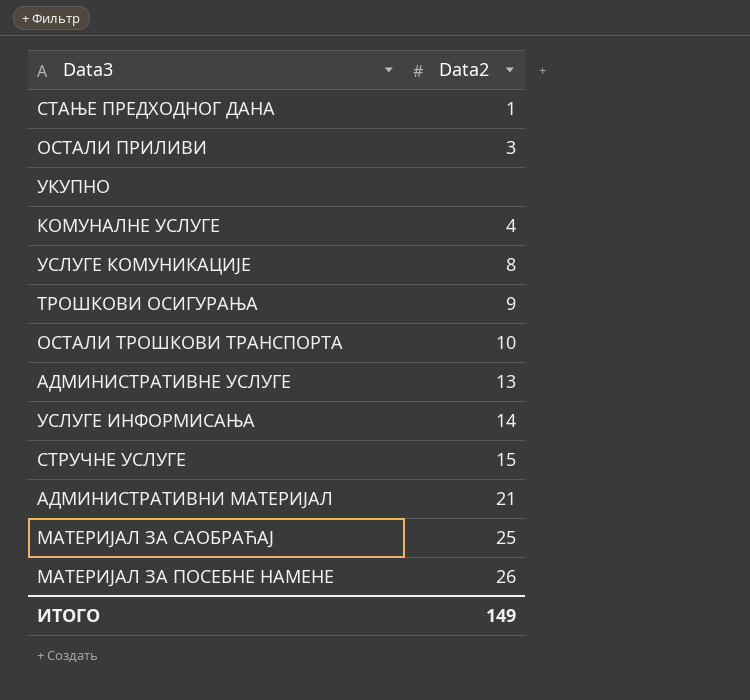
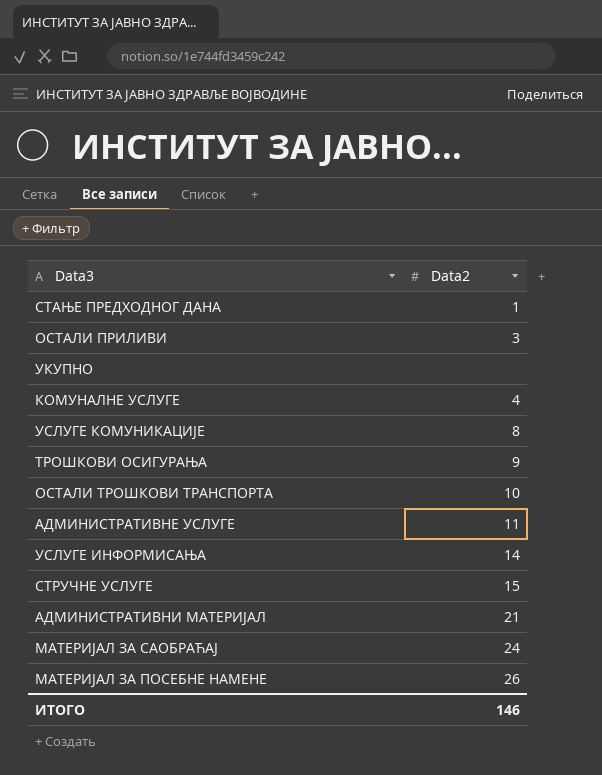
АДМИНИСТРАТИВНЕ УСЛУГЕ | Data2: 13 -> 11
МАТЕРИЈАЛ ЗА САОБРАЋАЈ | Data2: 25 -> 24
ИТОГО | Data2: 149 -> 146

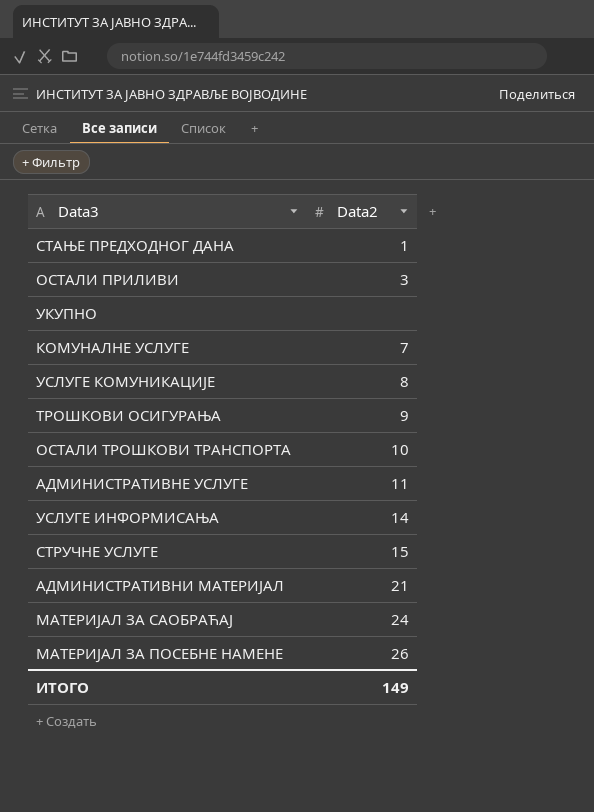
КОМУНАЛНЕ УСЛУГЕ | Data2: 4 -> 7
ИТОГО | Data2: 146 -> 149

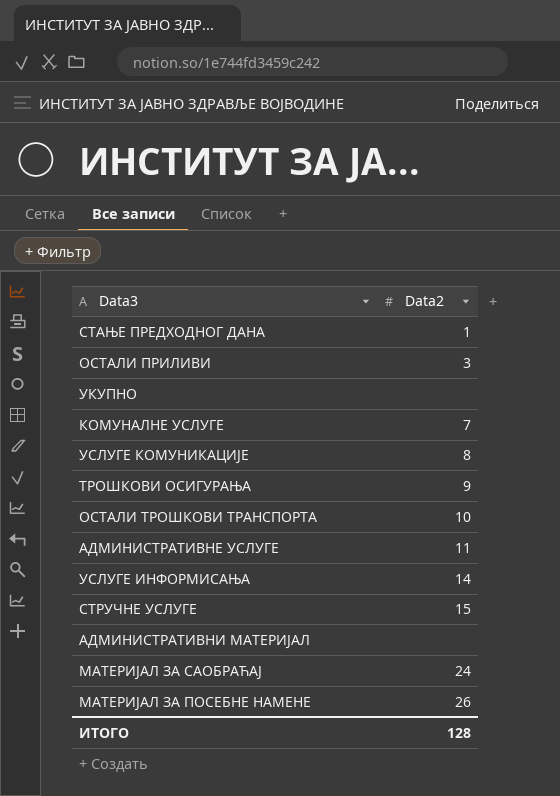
АДМИНИСТРАТИВНИ МАТЕРИЈАЛ | Data2: 21 -> none
ИТОГО | Data2: 149 -> 128

